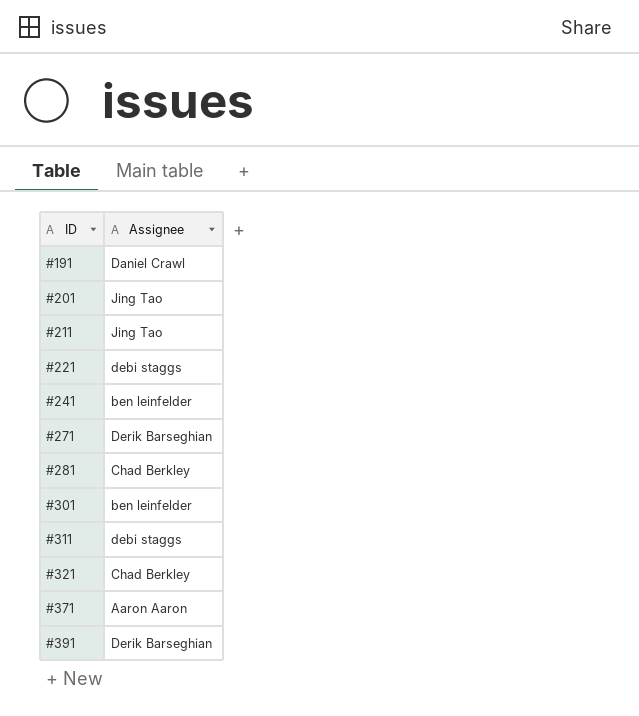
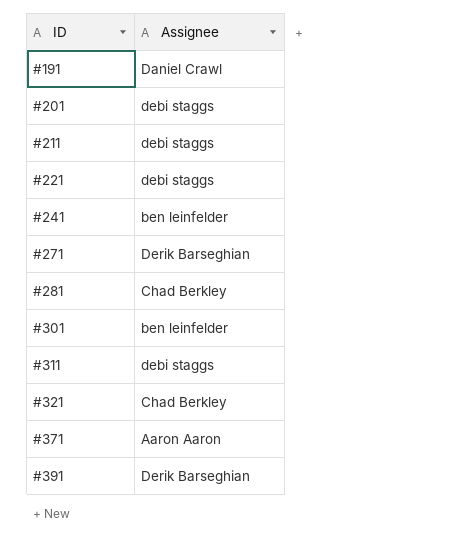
#201 | Assignee: Jing Tao -> debi staggs
#211 | Assignee: Jing Tao -> debi staggs

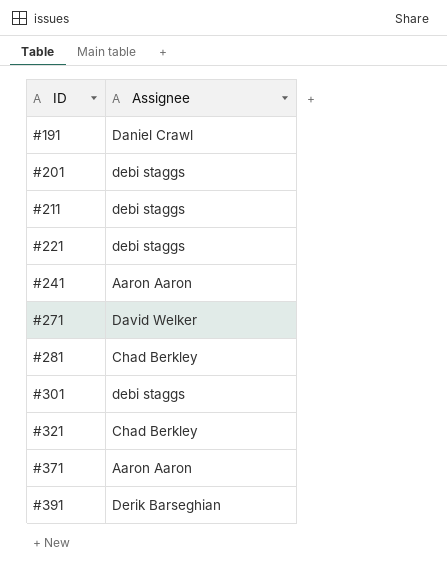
row #311: debi staggs -> none
#241 | Assignee: ben leinfelder -> Aaron Aaron
#271 | Assignee: Derik Barseghian -> David Welker
#301 | Assignee: ben leinfelder -> debi staggs

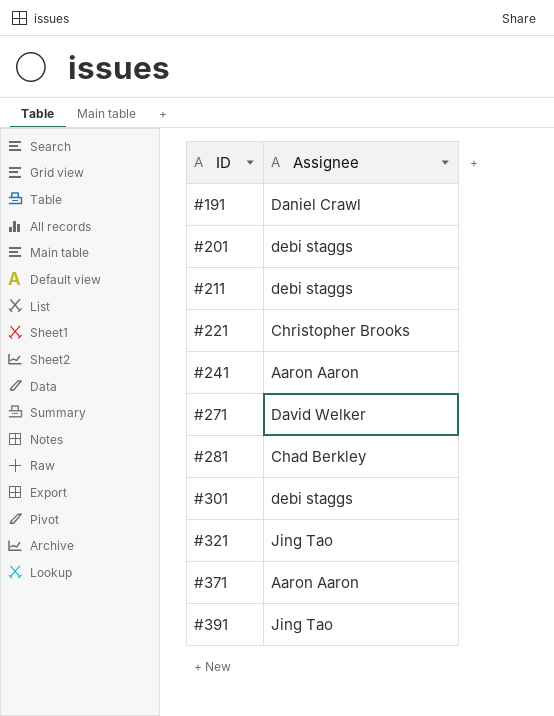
#221 | Assignee: debi staggs -> Christopher Brooks
#321 | Assignee: Chad Berkley -> Jing Tao
#391 | Assignee: Derik Barseghian -> Jing Tao

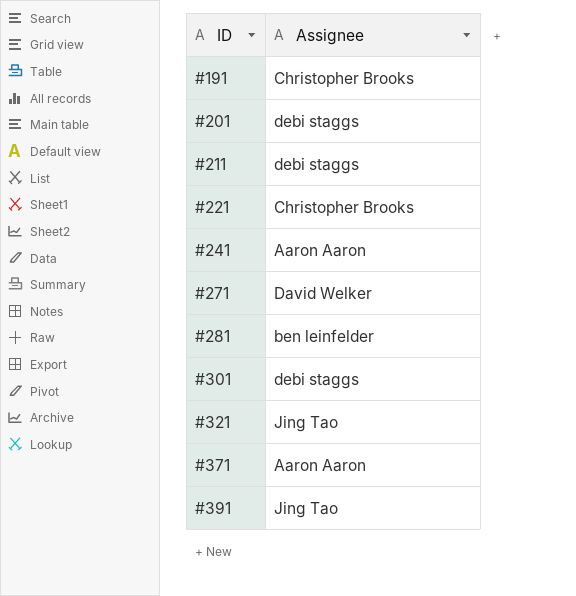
#191 | Assignee: Daniel Crawl -> Christopher Brooks
#281 | Assignee: Chad Berkley -> ben leinfelder

